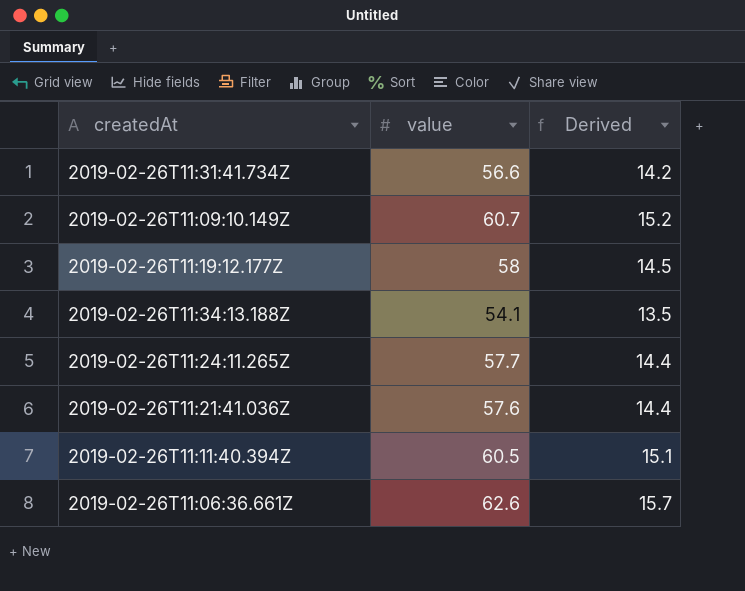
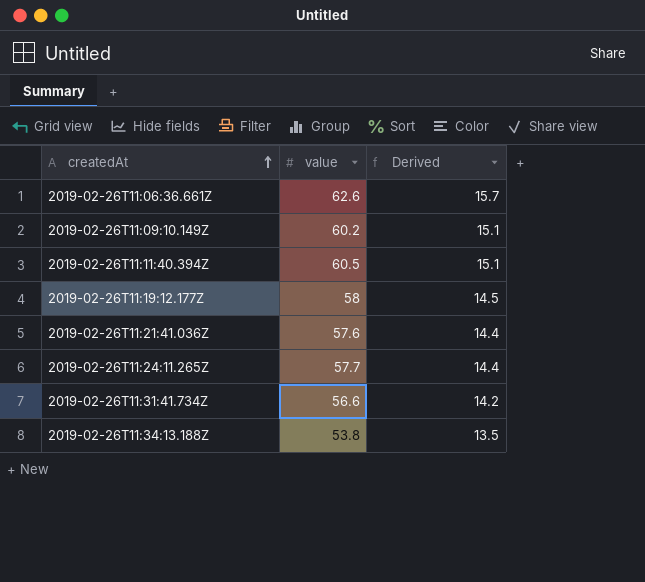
row order: none -> createdAt ascending
2019-02-26T11:09:10.149Z | value: 60.7 -> 60.2
2019-02-26T11:09:10.149Z | Derived: 15.2 -> 15.1
2019-02-26T11:34:13.188Z | value: 54.1 -> 53.8

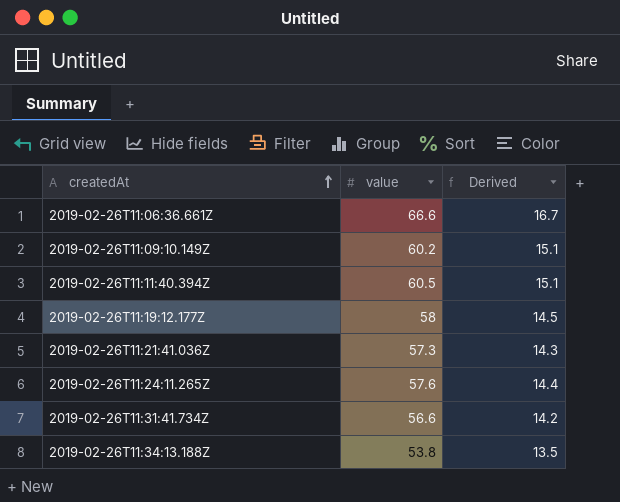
2019-02-26T11:06:36.661Z | value: 62.6 -> 66.6
2019-02-26T11:06:36.661Z | Derived: 15.7 -> 16.7
2019-02-26T11:21:41.036Z | value: 57.6 -> 57.3
2019-02-26T11:21:41.036Z | Derived: 14.4 -> 14.3
2019-02-26T11:24:11.265Z | value: 57.7 -> 57.6

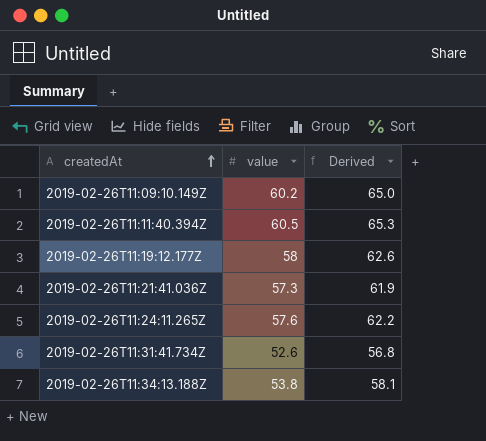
column Derived | formula: [value] * 0.25 -> [value] * 1.08
row 2019-02-26T11:06:36.661Z: 66.6 | 16.7 -> none
2019-02-26T11:31:41.734Z | value: 56.6 -> 52.6

